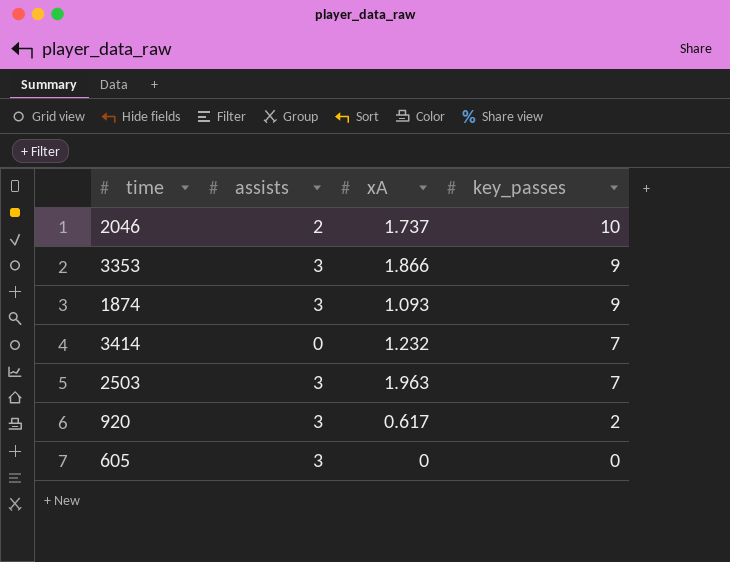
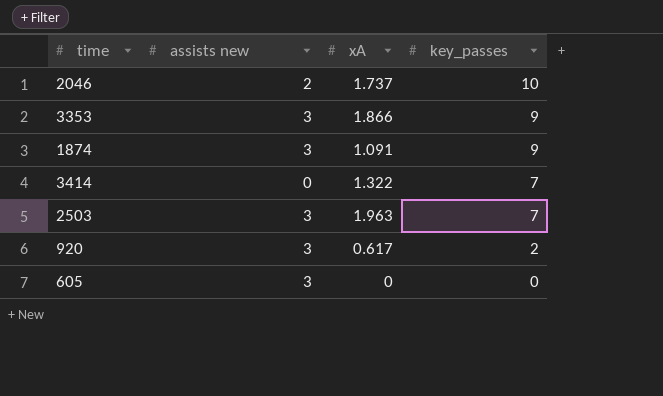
column name: assists -> assists new
1874 | xA: 1.093 -> 1.091
3414 | xA: 1.232 -> 1.322

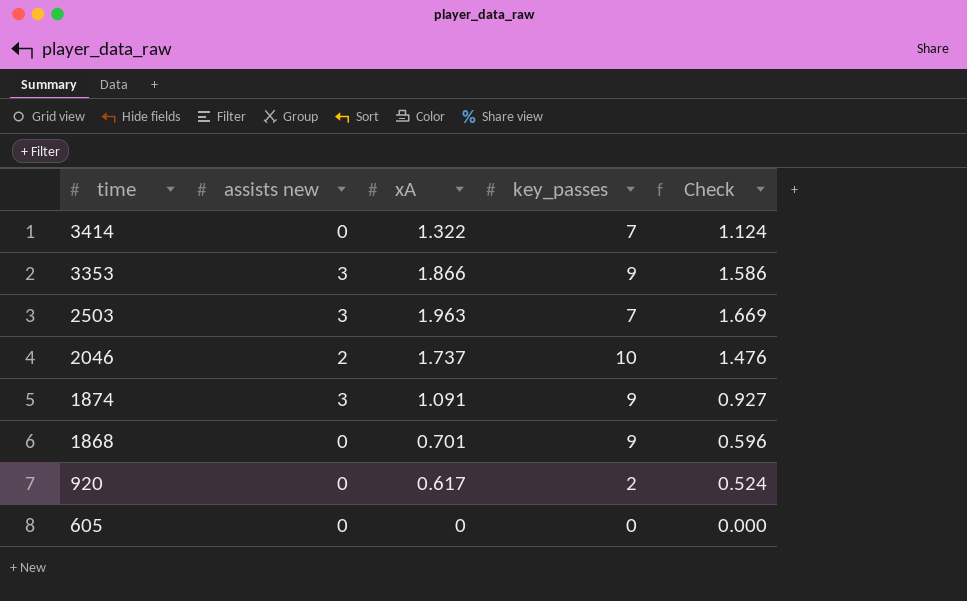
row order: key_passes descending -> time descending
column Check | formula: none -> [xA] * 0.85
row 1868: none -> 0 | 0.701 | 9 | 0.596
920 | assists new: 3 -> 0
605 | assists new: 3 -> 0

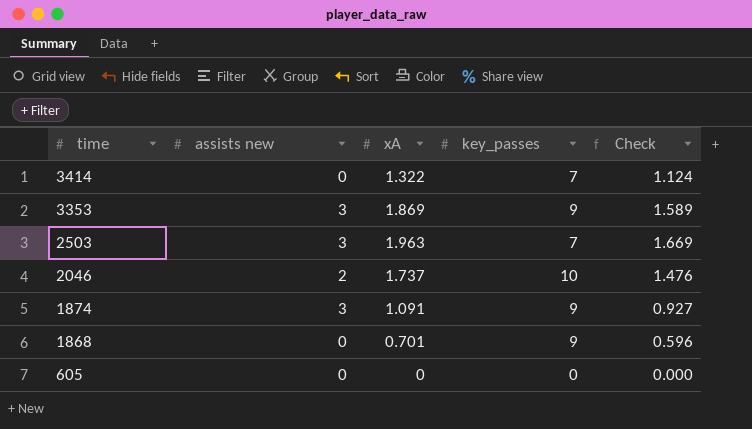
row 920: 0 | 0.617 | 2 | 0.524 -> none
3353 | xA: 1.866 -> 1.869
3353 | Check: 1.586 -> 1.589

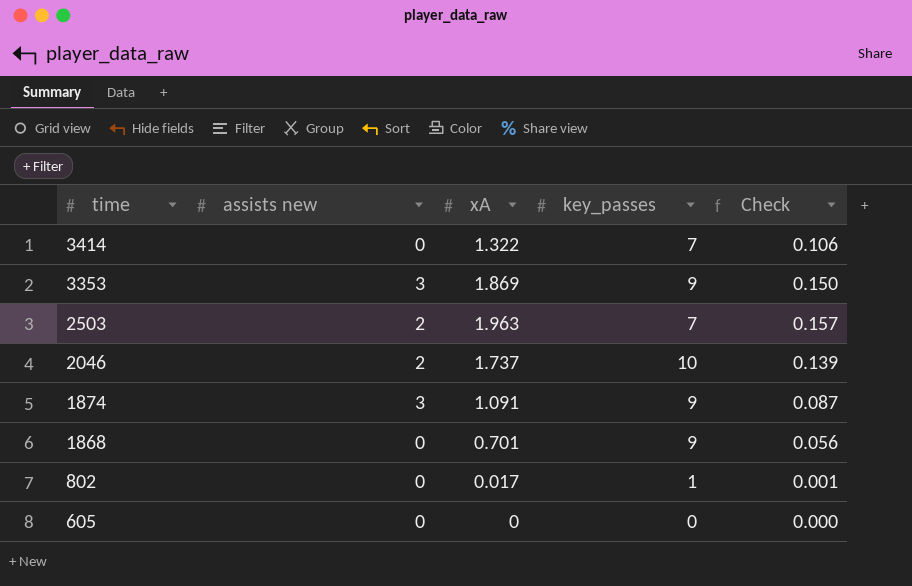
column Check | formula: [xA] * 0.85 -> [xA] * 0.08
2503 | assists new: 3 -> 2
row 802: none -> 0 | 0.017 | 1 | 0.001

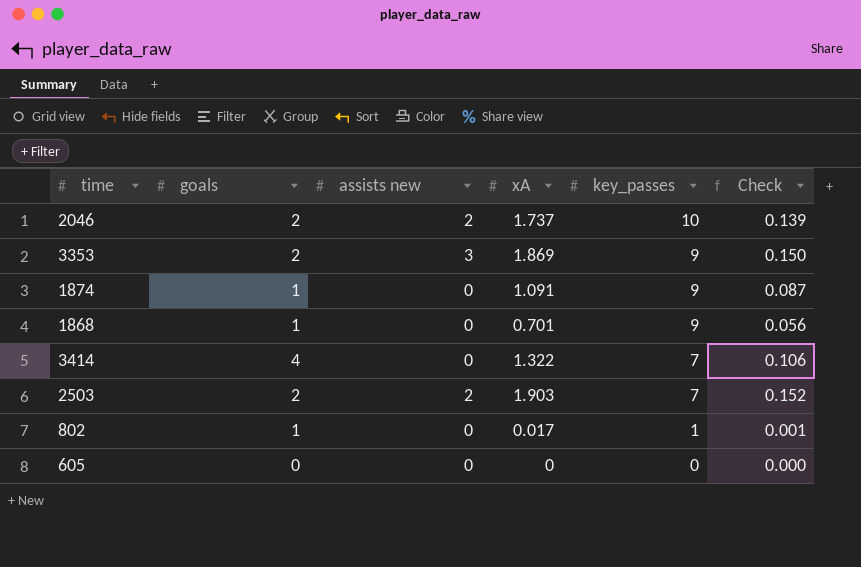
row order: time descending -> key_passes descending
column goals | position: none -> 2
1874 | assists new: 3 -> 0
2503 | xA: 1.963 -> 1.903
2503 | Check: 0.157 -> 0.152

